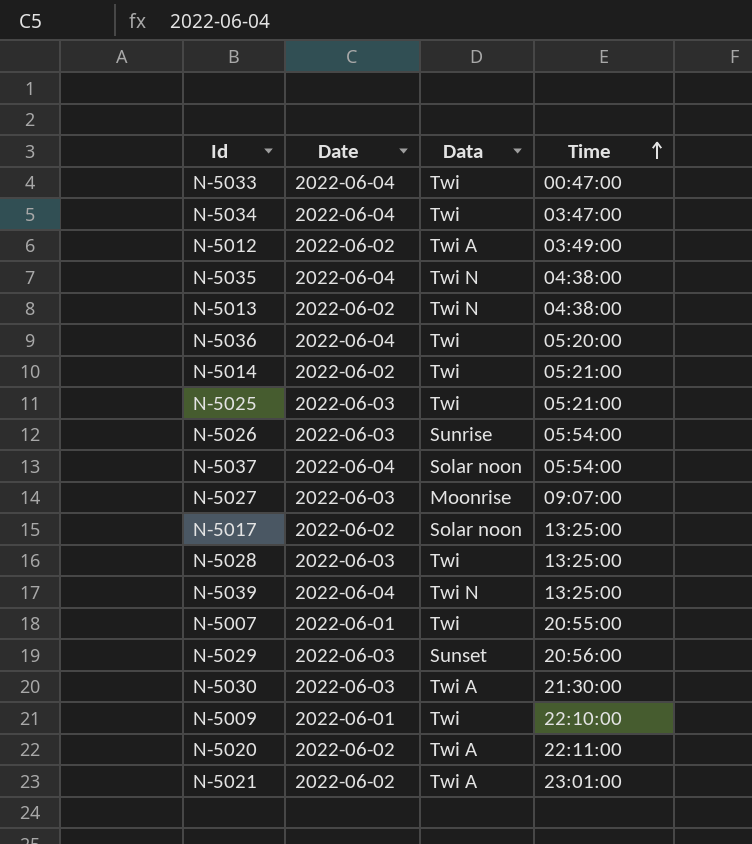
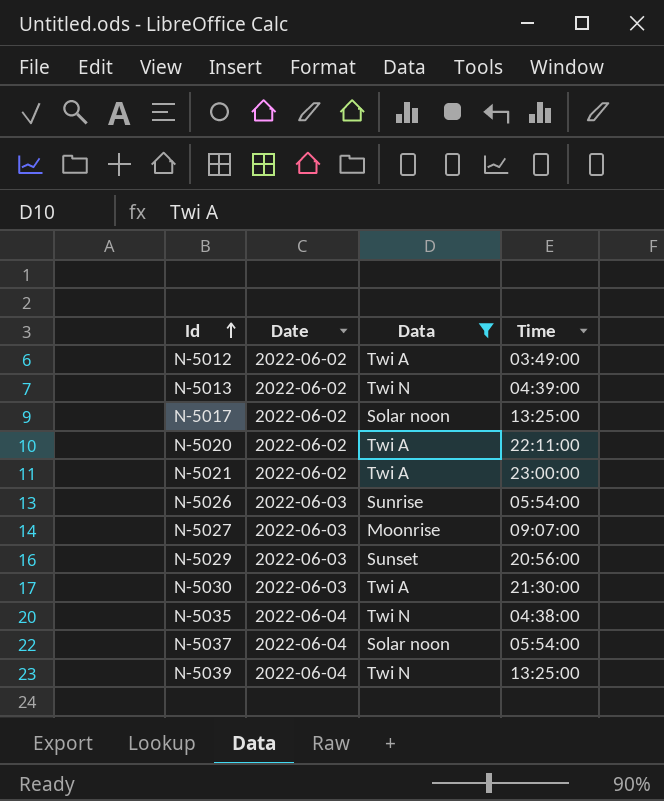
filter: none -> Data != Twi
row order: Time ascending -> Id ascending
N-5013 | Time: 04:38:00 -> 04:39:00
N-5021 | Time: 23:01:00 -> 23:00:00

